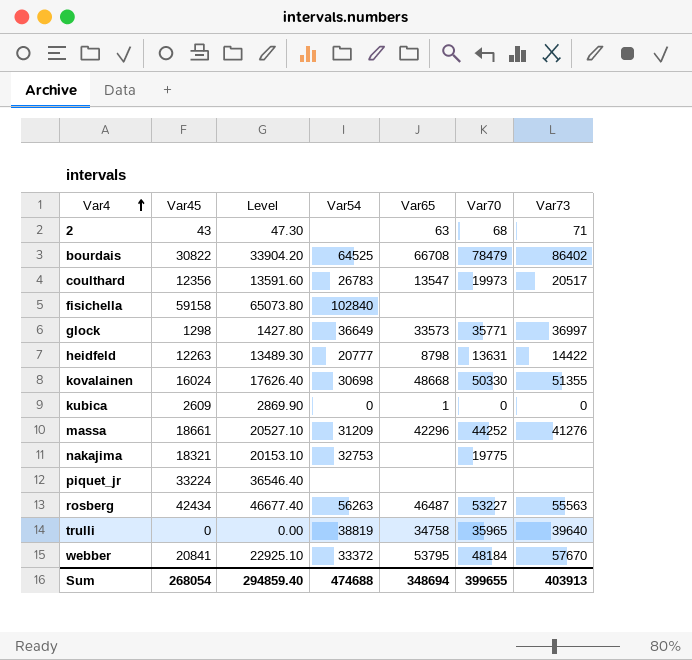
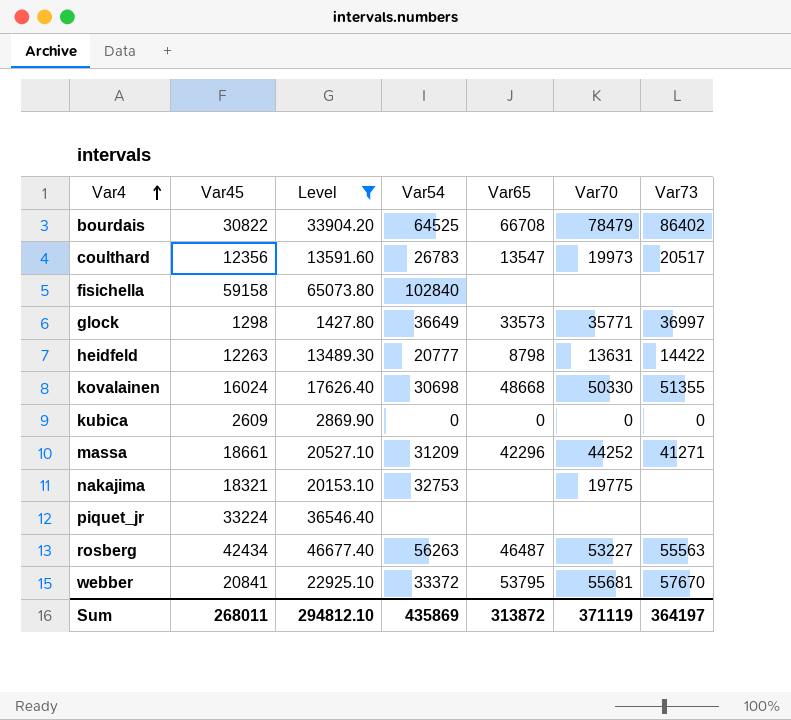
filter: none -> Level >= 1427.80
kubica | Var65: 1 -> 0
massa | Var73: 41276 -> 41271
webber | Var70: 48184 -> 55681
Sum | Var45: 268054 -> 268011
Sum | Level: 294859.40 -> 294812.10
Sum | Var54: 474688 -> 435869
Sum | Var65: 348694 -> 313872
Sum | Var70: 399655 -> 371119
Sum | Var73: 403913 -> 364197

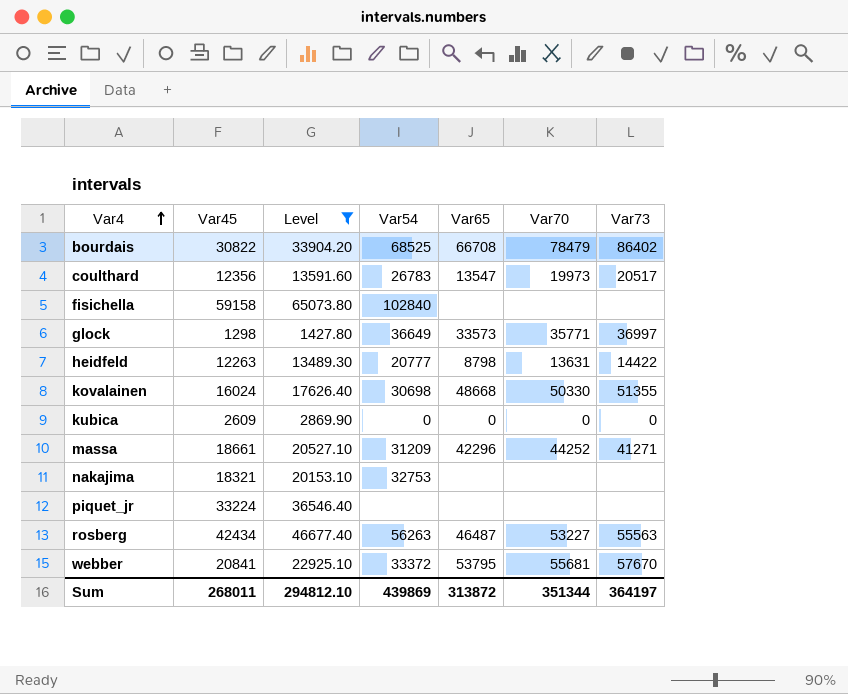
bourdais | Var54: 64525 -> 68525
nakajima | Var70: 19775 -> none
Sum | Var54: 435869 -> 439869
Sum | Var70: 371119 -> 351344

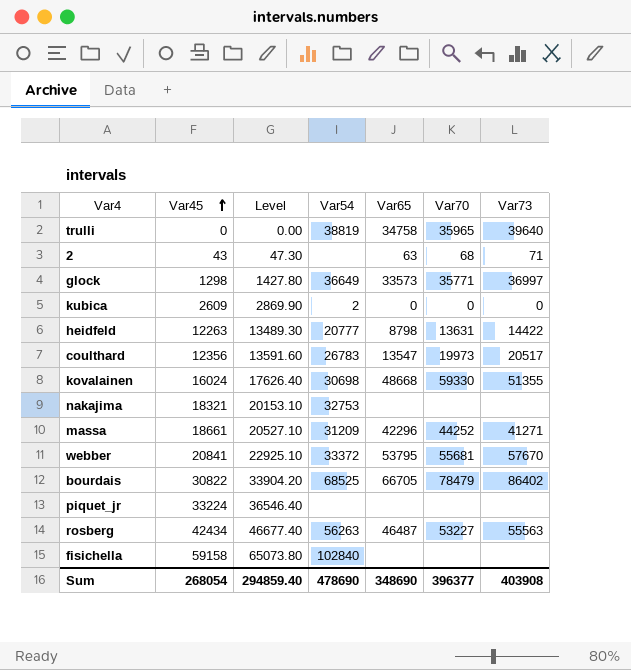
filter: Level >= 1427.80 -> none
row order: Var4 ascending -> Var45 ascending
kubica | Var54: 0 -> 2
kovalainen | Var70: 50330 -> 59330
bourdais | Var65: 66708 -> 66705
Sum | Var45: 268011 -> 268054
Sum | Level: 294812.10 -> 294859.40
Sum | Var54: 439869 -> 478690
Sum | Var65: 313872 -> 348690
Sum | Var70: 351344 -> 396377
Sum | Var73: 364197 -> 403908

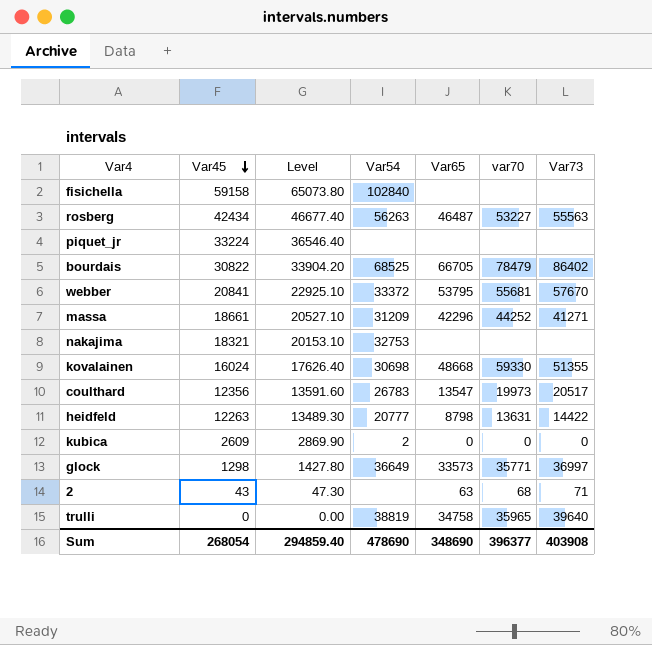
row order: Var45 ascending -> Var45 descending
column name: Var70 -> var70

